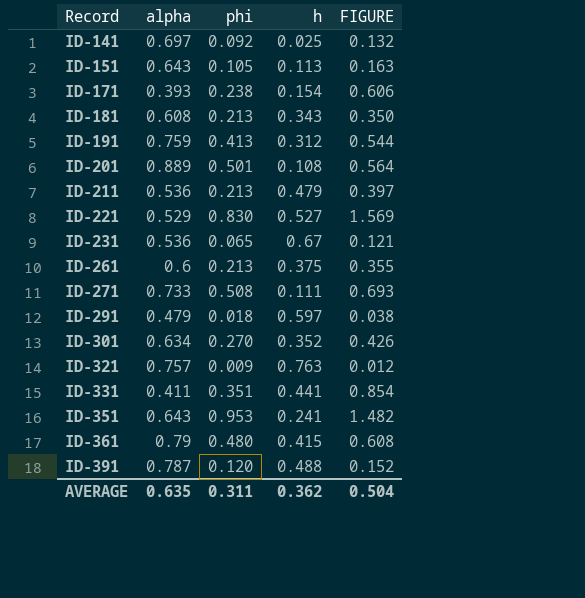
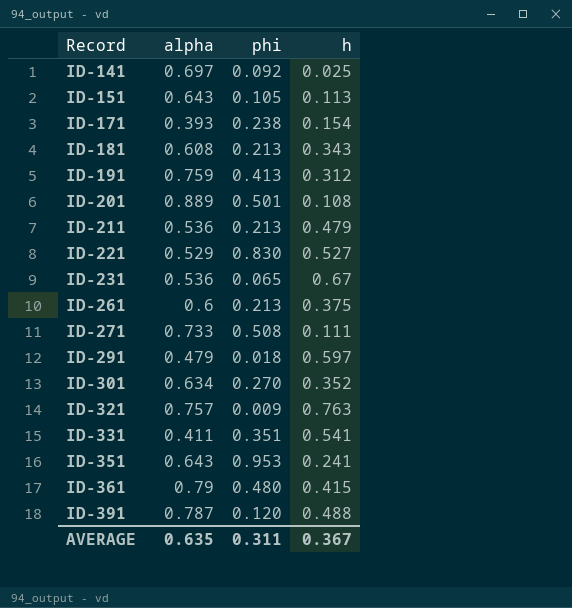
column FIGURE | formula: [phi] / [alpha] -> none
ID-331 | h: 0.441 -> 0.541
AVERAGE | h: 0.362 -> 0.367

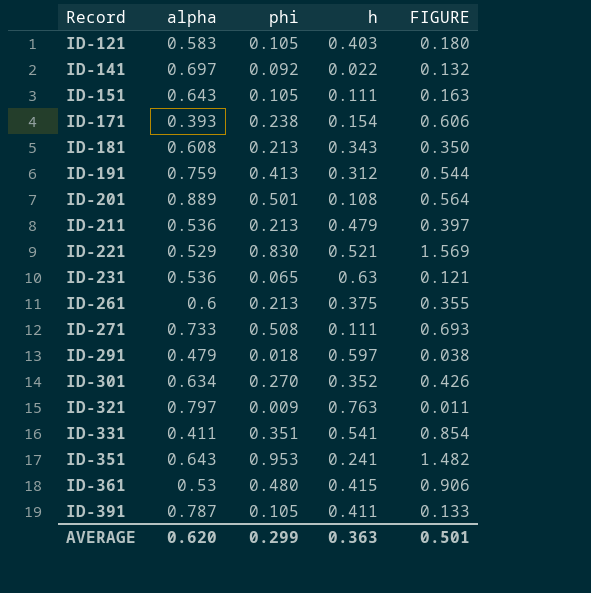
column FIGURE | formula: none -> [phi] / [alpha]
row ID-121: none -> 0.583 | 0.105 | 0.403 | 0.180
ID-141 | h: 0.025 -> 0.022
ID-151 | h: 0.113 -> 0.111
ID-221 | h: 0.527 -> 0.521
ID-231 | h: 0.67 -> 0.63
ID-321 | alpha: 0.757 -> 0.797
ID-361 | alpha: 0.79 -> 0.53
ID-391 | phi: 0.120 -> 0.105
ID-391 | h: 0.488 -> 0.411
AVERAGE | alpha: 0.635 -> 0.620
AVERAGE | phi: 0.311 -> 0.299
AVERAGE | h: 0.367 -> 0.363

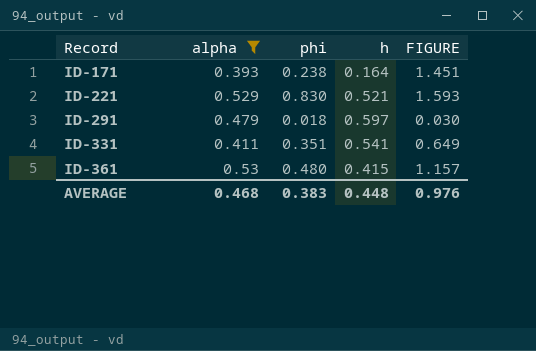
filter: none -> alpha <= 0.53
column FIGURE | formula: [phi] / [alpha] -> [phi] / [h]
ID-171 | h: 0.154 -> 0.164
AVERAGE | alpha: 0.620 -> 0.468
AVERAGE | phi: 0.299 -> 0.383
AVERAGE | h: 0.363 -> 0.448
AVERAGE | FIGURE: 0.501 -> 0.976

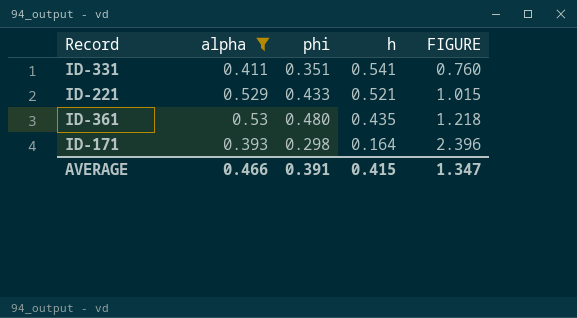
row order: Record ascending -> h descending
column FIGURE | formula: [phi] / [h] -> [alpha] / [h]
row ID-291: 0.479 | 0.018 | 0.597 | 0.030 -> none
ID-221 | phi: 0.830 -> 0.433
ID-361 | h: 0.415 -> 0.435
ID-171 | phi: 0.238 -> 0.298
AVERAGE | alpha: 0.468 -> 0.466
AVERAGE | phi: 0.383 -> 0.391
AVERAGE | h: 0.448 -> 0.415
AVERAGE | FIGURE: 0.976 -> 1.347

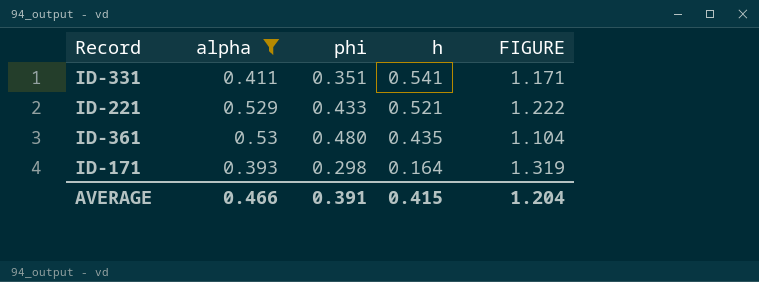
column FIGURE | formula: [alpha] / [h] -> [alpha] / [phi]
AVERAGE | FIGURE: 1.347 -> 1.204

